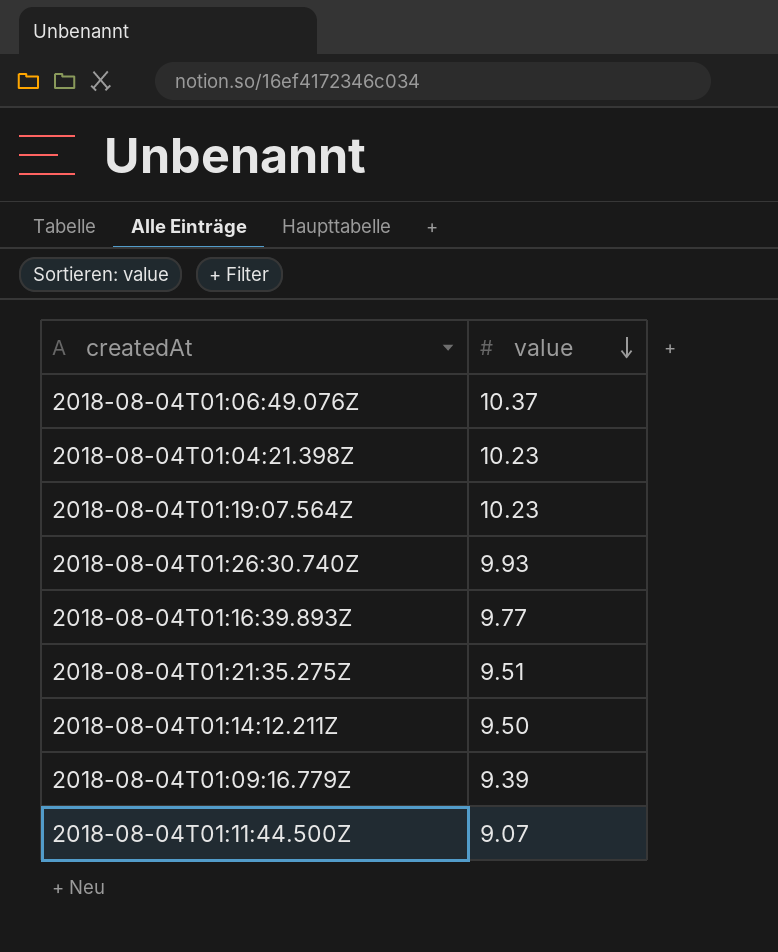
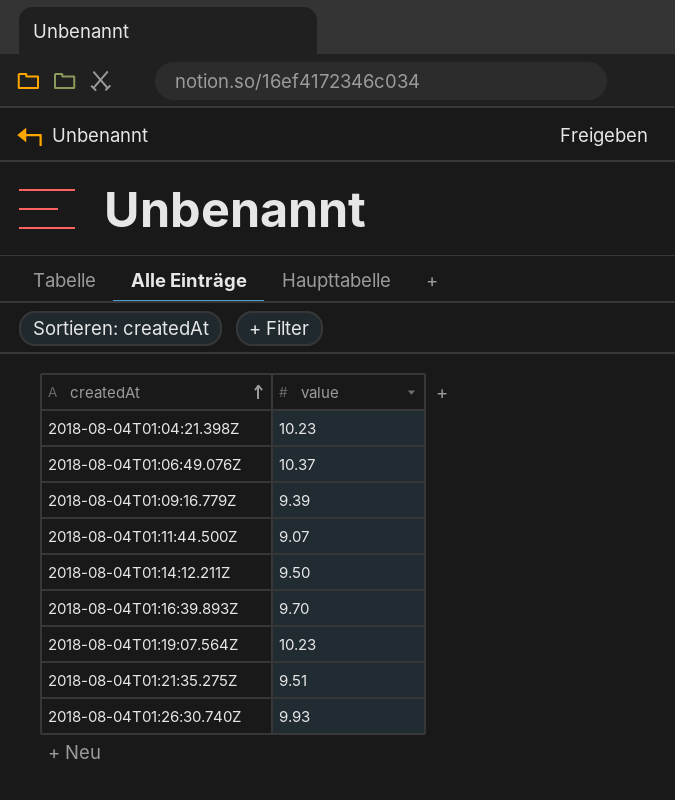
row order: value descending -> createdAt ascending
2018-08-04T01:16:39.893Z | value: 9.77 -> 9.70

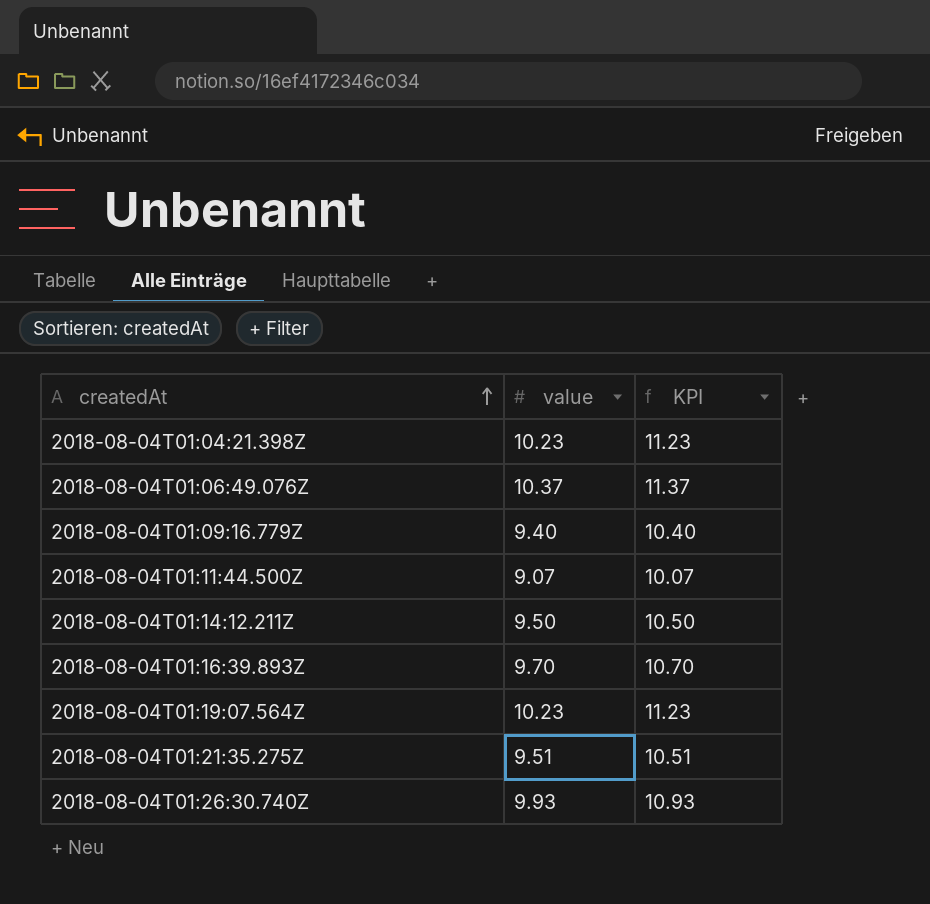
column KPI | formula: none -> [value] + 1
2018-08-04T01:09:16.779Z | value: 9.39 -> 9.40

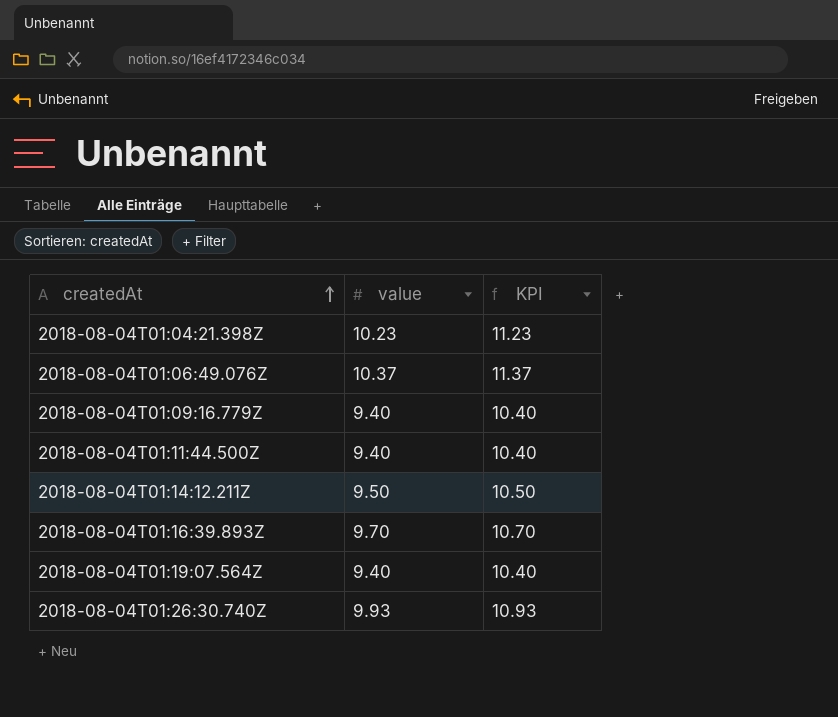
row 2018-08-04T01:21:35.275Z: 9.51 | 10.51 -> none
2018-08-04T01:11:44.500Z | value: 9.07 -> 9.40
2018-08-04T01:11:44.500Z | KPI: 10.07 -> 10.40
2018-08-04T01:19:07.564Z | value: 10.23 -> 9.40
2018-08-04T01:19:07.564Z | KPI: 11.23 -> 10.40

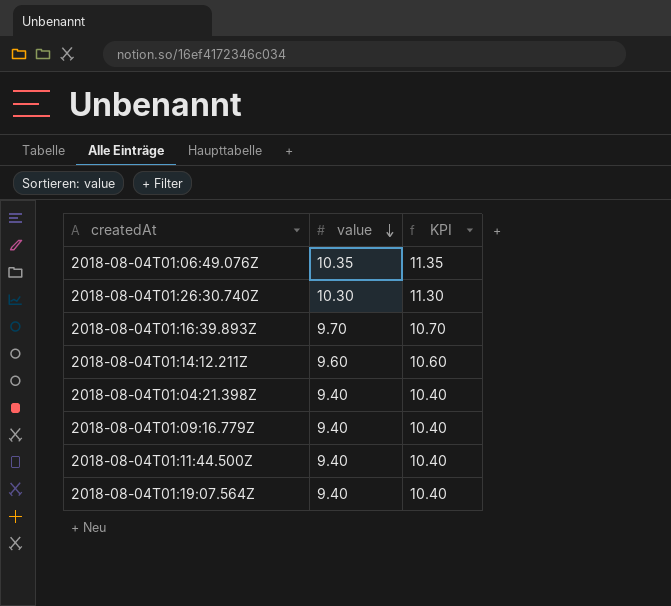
row order: createdAt ascending -> value descending
2018-08-04T01:06:49.076Z | value: 10.37 -> 10.35
2018-08-04T01:06:49.076Z | KPI: 11.37 -> 11.35
2018-08-04T01:26:30.740Z | value: 9.93 -> 10.30
2018-08-04T01:26:30.740Z | KPI: 10.93 -> 11.30
2018-08-04T01:14:12.211Z | value: 9.50 -> 9.60
2018-08-04T01:14:12.211Z | KPI: 10.50 -> 10.60
2018-08-04T01:04:21.398Z | value: 10.23 -> 9.40
2018-08-04T01:04:21.398Z | KPI: 11.23 -> 10.40

